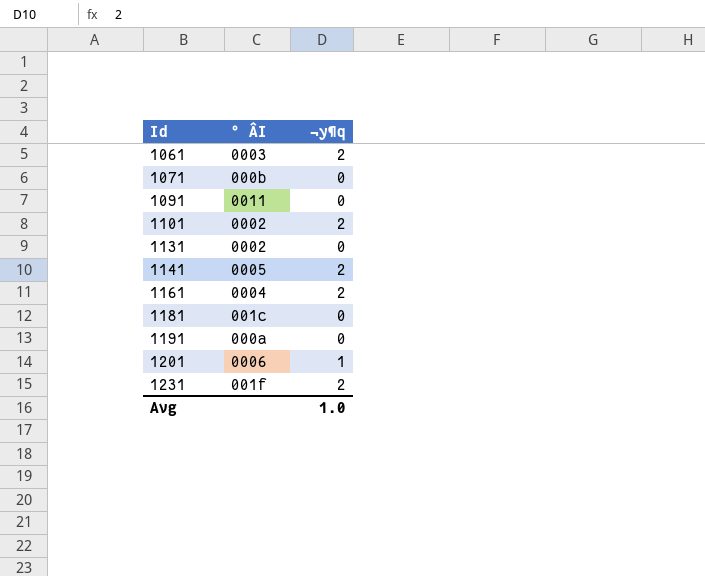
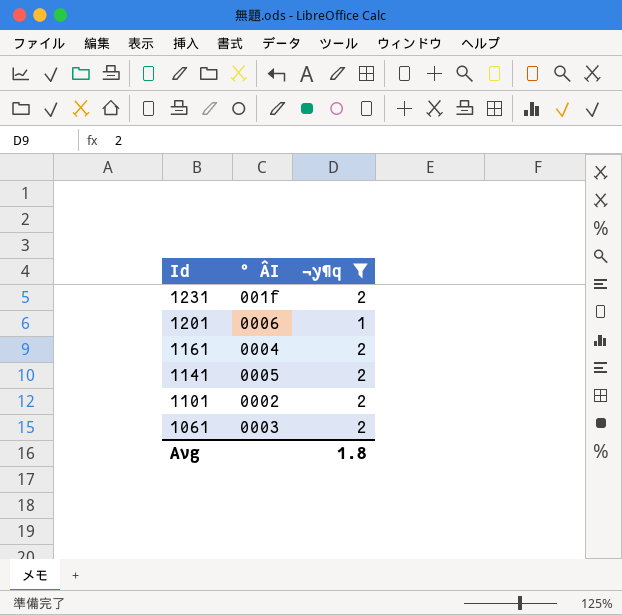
filter: none -> ¬y¶q != 0
row order: Id ascending -> Id descending
Avg | ¬y¶q: 1.0 -> 1.8

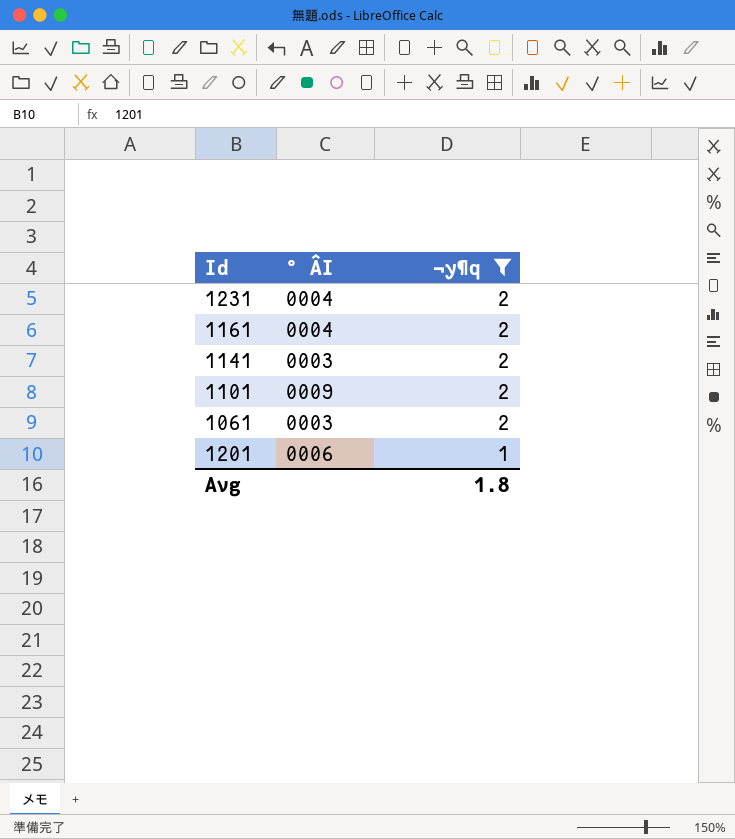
row order: Id descending -> ¬y¶q descending
1231 | ° ÂI: 001f -> 0004
1141 | ° ÂI: 0005 -> 0003
1101 | ° ÂI: 0002 -> 0009

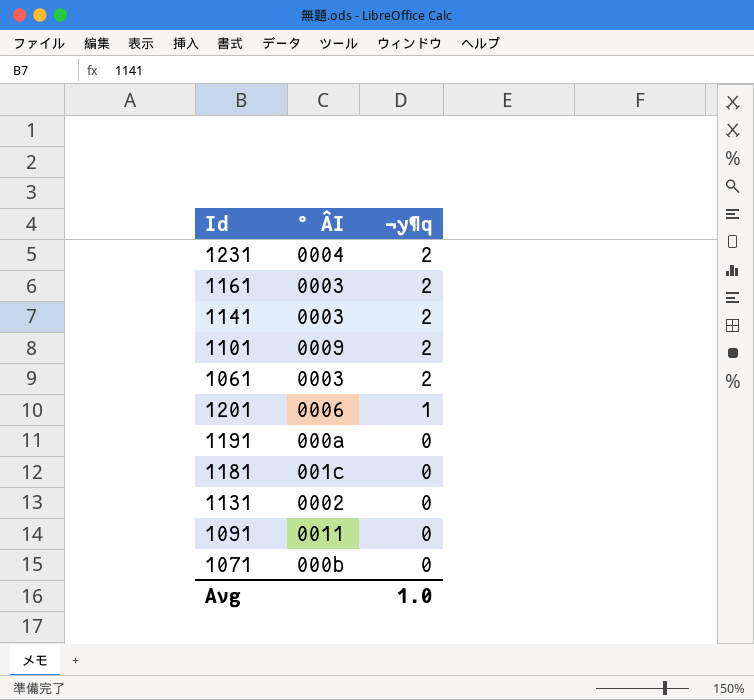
filter: ¬y¶q != 0 -> none
1161 | ° ÂI: 0004 -> 0003
Avg | ¬y¶q: 1.8 -> 1.0

